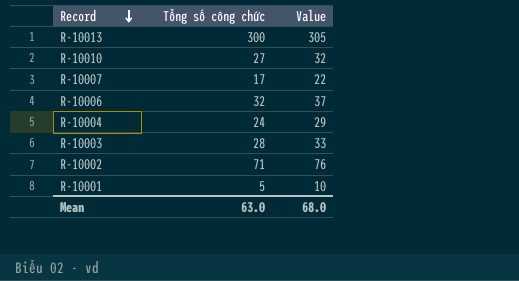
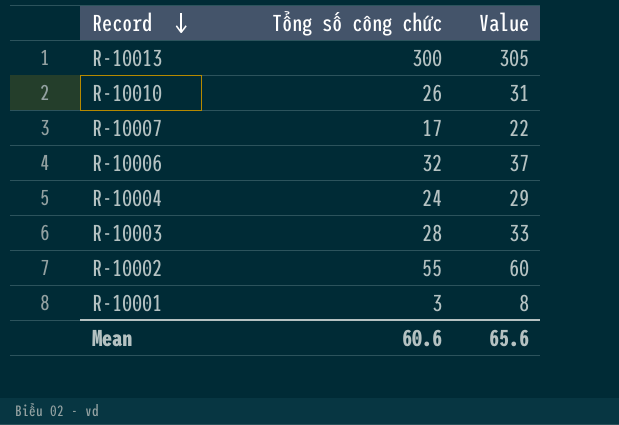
R-10010 | Tổng số công chức: 27 -> 26
R-10010 | Value: 32 -> 31
R-10002 | Tổng số công chức: 71 -> 55
R-10002 | Value: 76 -> 60
R-10001 | Tổng số công chức: 5 -> 3
R-10001 | Value: 10 -> 8
Mean | Tổng số công chức: 63.0 -> 60.6
Mean | Value: 68.0 -> 65.6

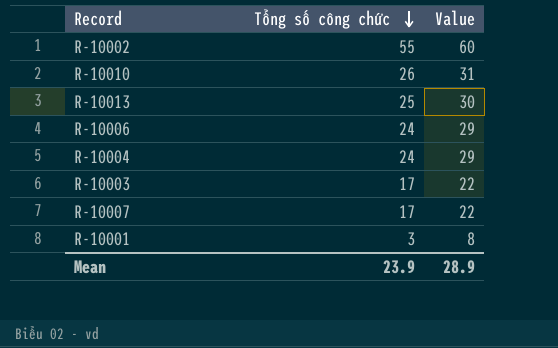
row order: Record descending -> Tổng số công chức descending
R-10013 | Tổng số công chức: 300 -> 25
R-10013 | Value: 305 -> 30
R-10006 | Tổng số công chức: 32 -> 24
R-10006 | Value: 37 -> 29
R-10003 | Tổng số công chức: 28 -> 17
R-10003 | Value: 33 -> 22
Mean | Tổng số công chức: 60.6 -> 23.9
Mean | Value: 65.6 -> 28.9

